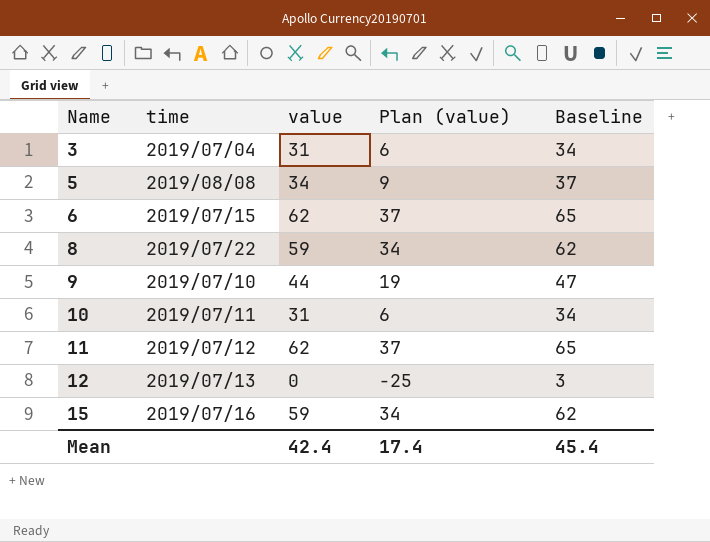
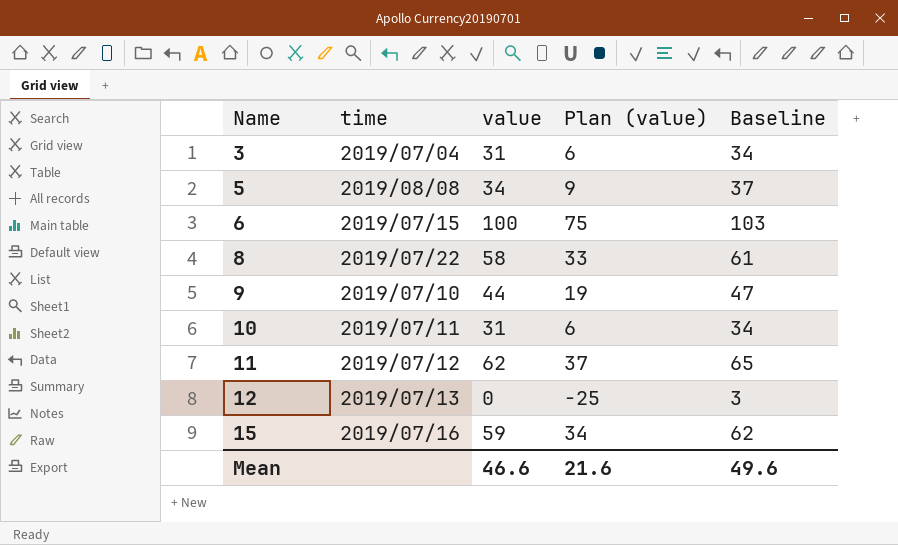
6 | value: 62 -> 100
6 | Plan (value): 37 -> 75
6 | Baseline: 65 -> 103
8 | value: 59 -> 58
8 | Plan (value): 34 -> 33
8 | Baseline: 62 -> 61
Mean | value: 42.4 -> 46.6
Mean | Plan (value): 17.4 -> 21.6
Mean | Baseline: 45.4 -> 49.6

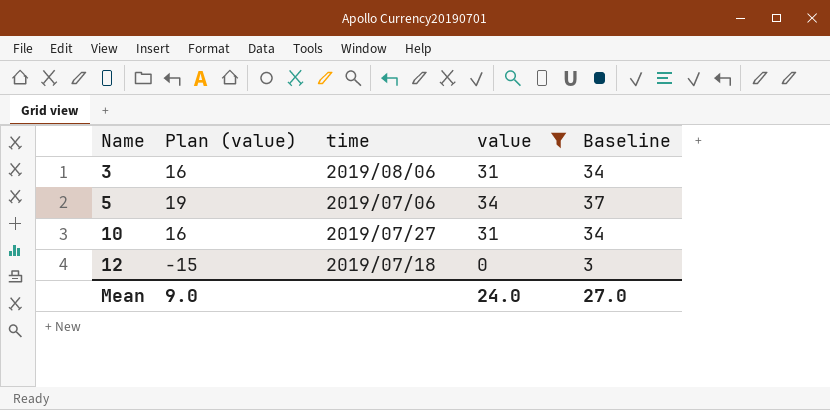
filter: none -> value <= 34
column Plan (value) | formula: [value] - 25 -> [value] - 15
column Plan (value) | position: 4 -> 2
3 | time: 2019/07/04 -> 2019/08/06
5 | time: 2019/08/08 -> 2019/07/06
10 | time: 2019/07/11 -> 2019/07/27
12 | time: 2019/07/13 -> 2019/07/18
Mean | Plan (value): 21.6 -> 9.0
Mean | value: 46.6 -> 24.0
Mean | Baseline: 49.6 -> 27.0

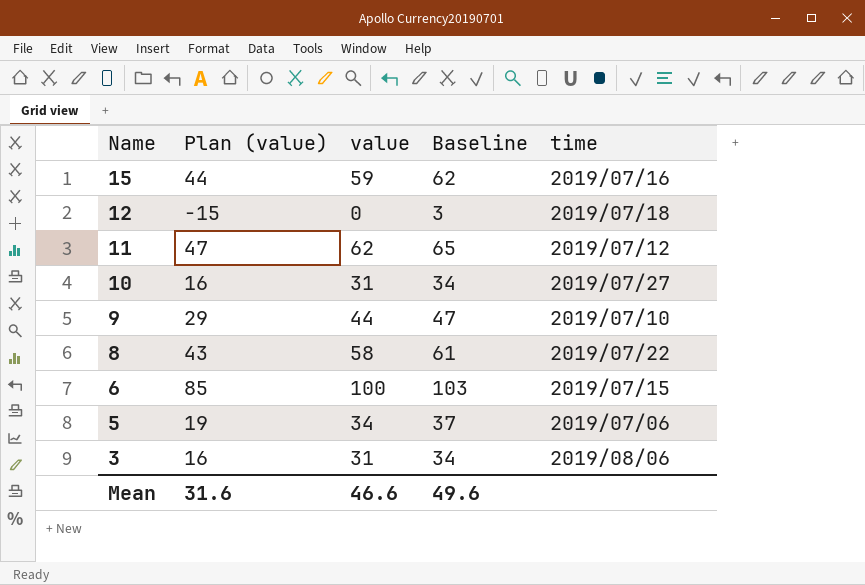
filter: value <= 34 -> none
row order: Name ascending -> Name descending
column time | position: 3 -> 5
Mean | Plan (value): 9.0 -> 31.6
Mean | value: 24.0 -> 46.6
Mean | Baseline: 27.0 -> 49.6

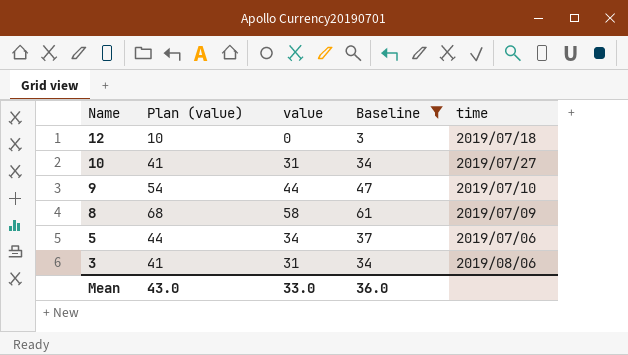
filter: none -> Baseline <= 61
column Plan (value) | formula: [value] - 15 -> [value] + 10
8 | time: 2019/07/22 -> 2019/07/09
Mean | Plan (value): 31.6 -> 43.0
Mean | value: 46.6 -> 33.0
Mean | Baseline: 49.6 -> 36.0

